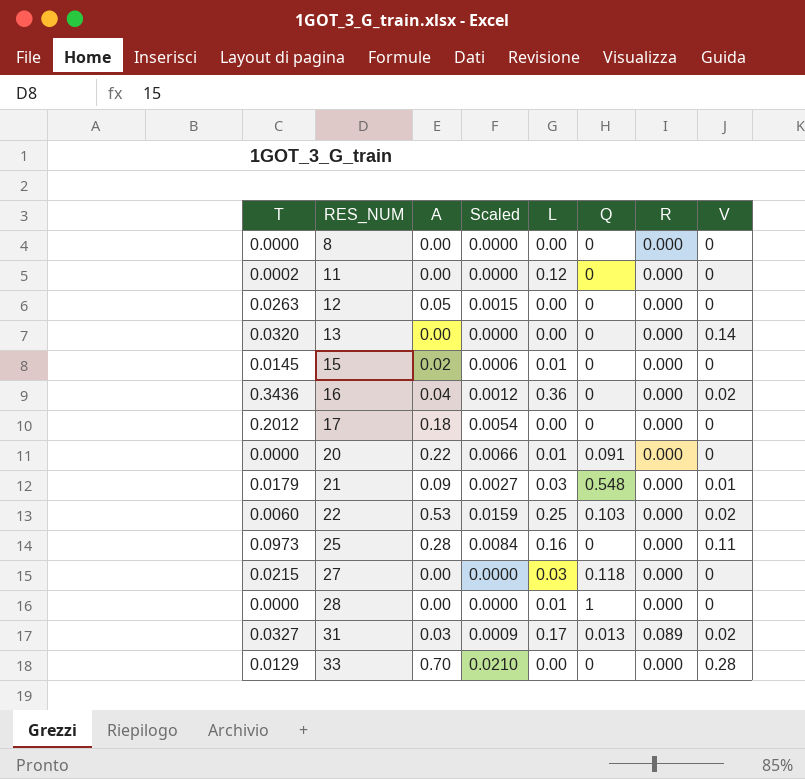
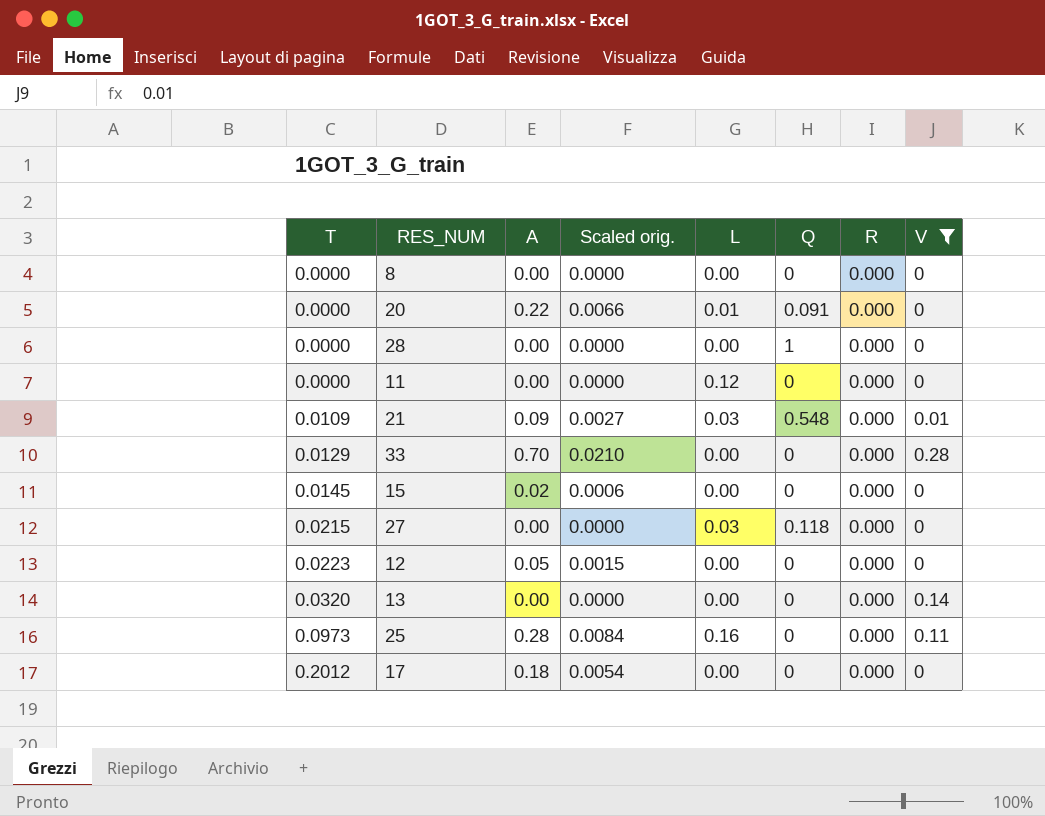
filter: none -> V != 0.02
row order: RES_NUM ascending -> T ascending
column name: Scaled -> Scaled orig.
28 | L: 0.01 -> 0.00
11 | T: 0.0002 -> 0.0000
21 | T: 0.0179 -> 0.0109
15 | L: 0.01 -> 0.00
12 | T: 0.0263 -> 0.0223

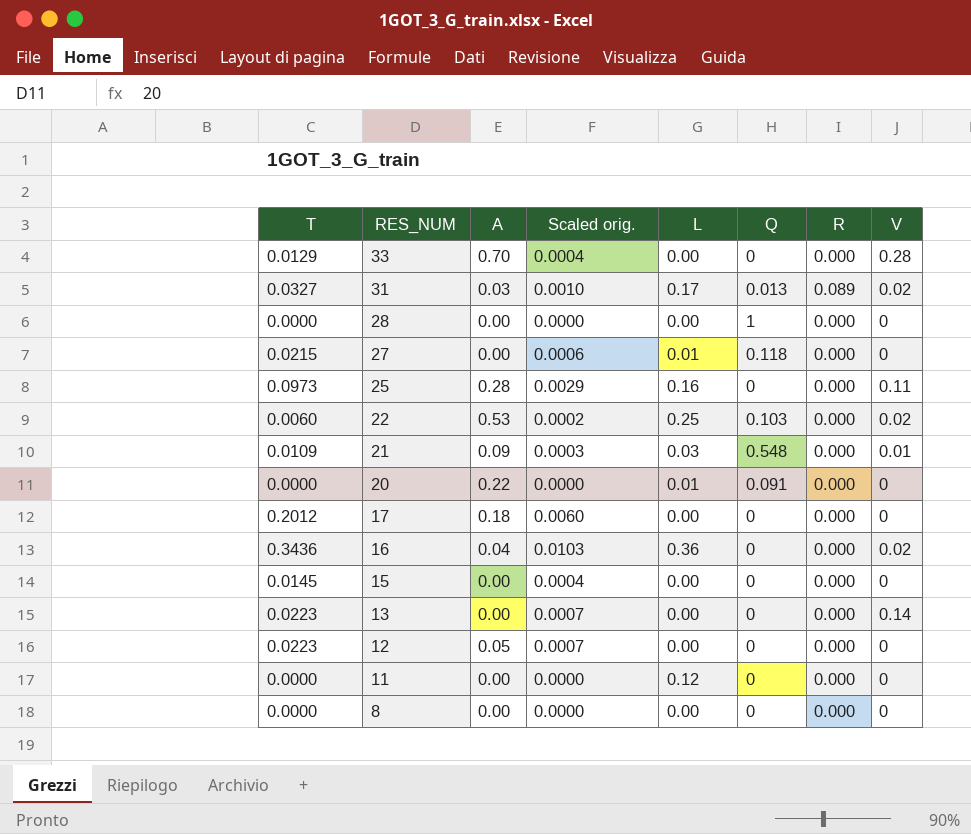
filter: V != 0.02 -> none
row order: T ascending -> RES_NUM descending
column Scaled orig. | formula: [A] * 0.03 -> [T] * 0.03
27 | L: 0.03 -> 0.01
15 | A: 0.02 -> 0.00
13 | T: 0.0320 -> 0.0223

